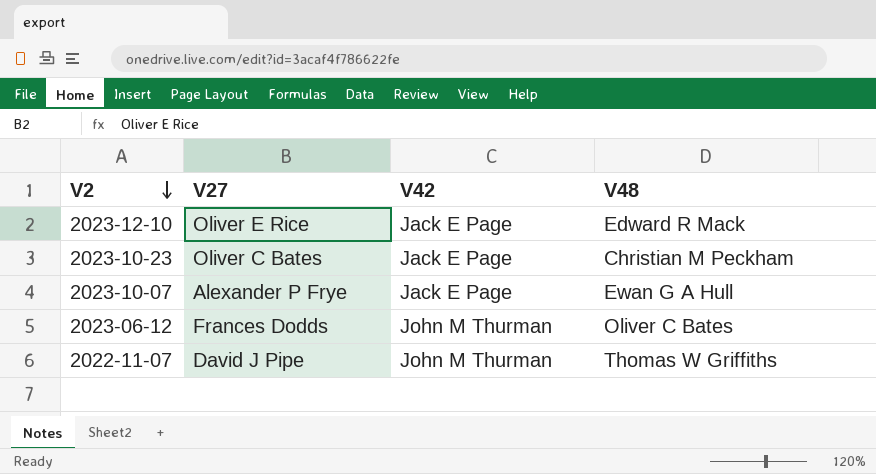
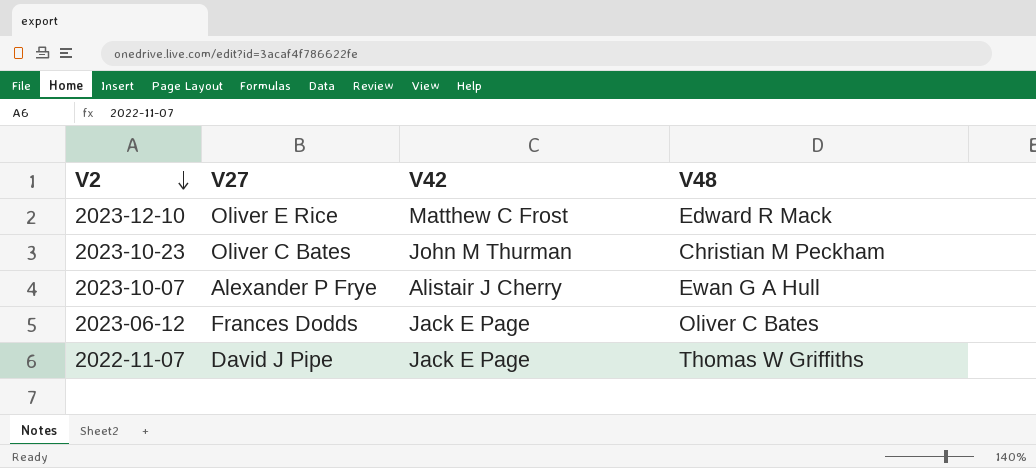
2023-12-10 | V42: Jack E Page -> Matthew C Frost
2023-10-23 | V42: Jack E Page -> John M Thurman
2023-10-07 | V42: Jack E Page -> Alistair J Cherry
2023-06-12 | V42: John M Thurman -> Jack E Page
2022-11-07 | V42: John M Thurman -> Jack E Page

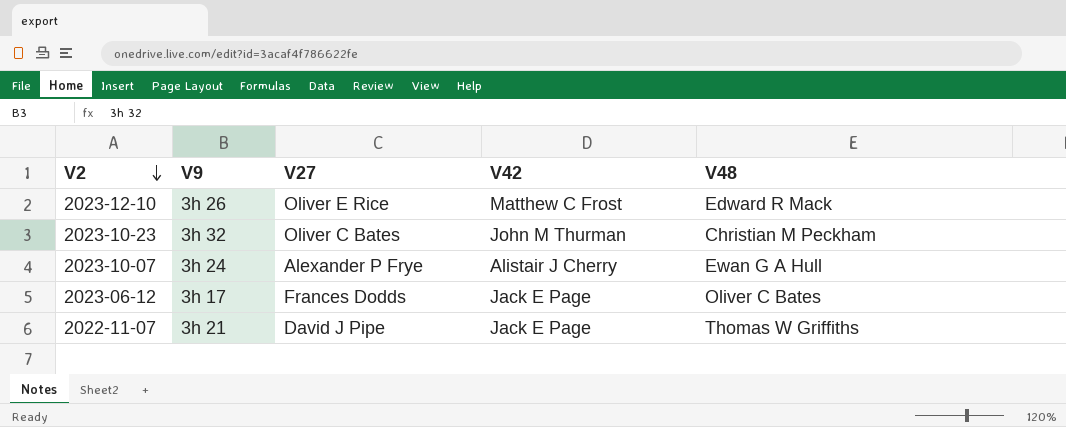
column V9 | position: none -> 2

